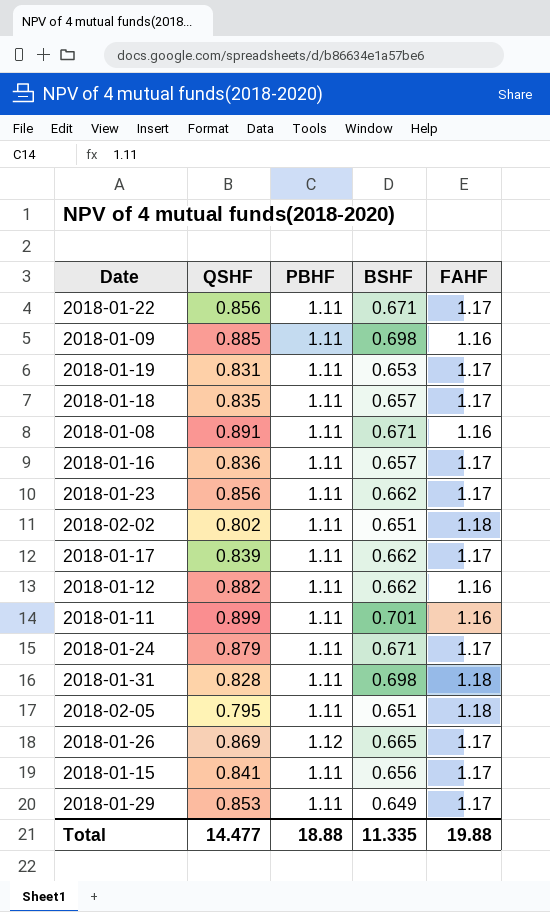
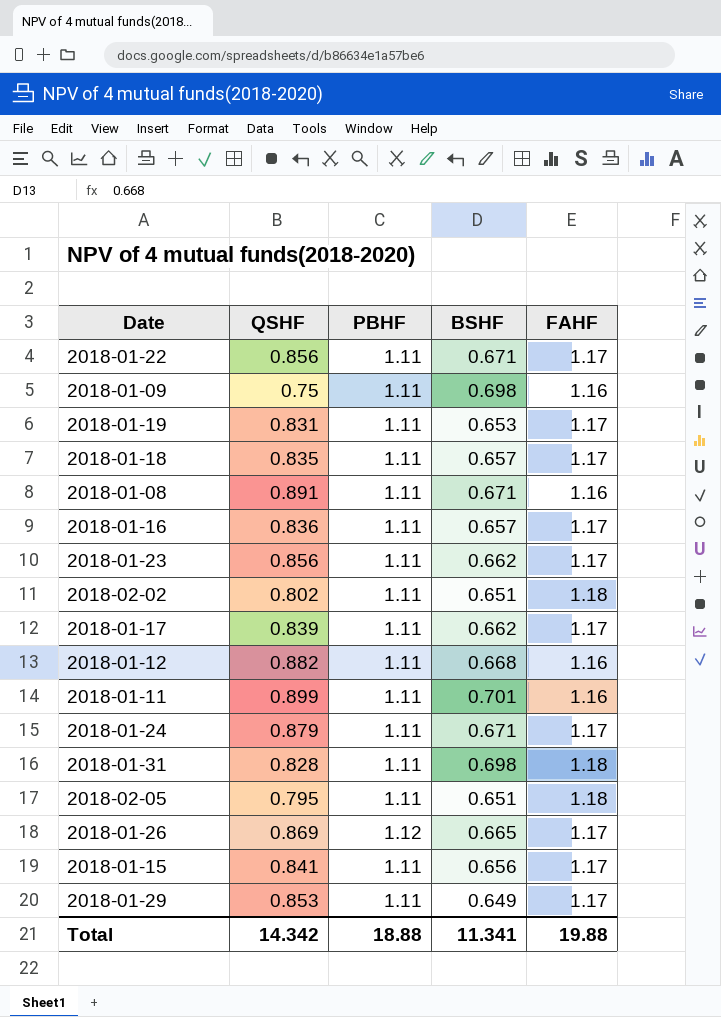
2018-01-09 | QSHF: 0.885 -> 0.75
2018-01-12 | BSHF: 0.662 -> 0.668
Total | QSHF: 14.477 -> 14.342
Total | BSHF: 11.335 -> 11.341

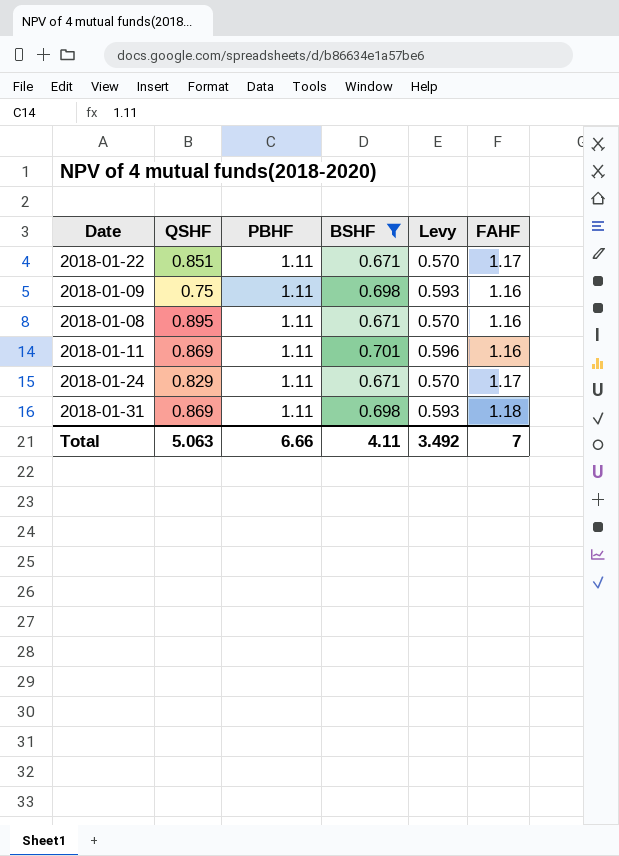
filter: none -> BSHF >= 0.671
column Levy | formula: none -> [BSHF] * 0.85
2018-01-22 | QSHF: 0.856 -> 0.851
2018-01-08 | QSHF: 0.891 -> 0.895
2018-01-11 | QSHF: 0.899 -> 0.869
2018-01-24 | QSHF: 0.879 -> 0.829
2018-01-31 | QSHF: 0.828 -> 0.869
Total | QSHF: 14.342 -> 5.063
Total | PBHF: 18.88 -> 6.66
Total | BSHF: 11.341 -> 4.11
Total | FAHF: 19.88 -> 7

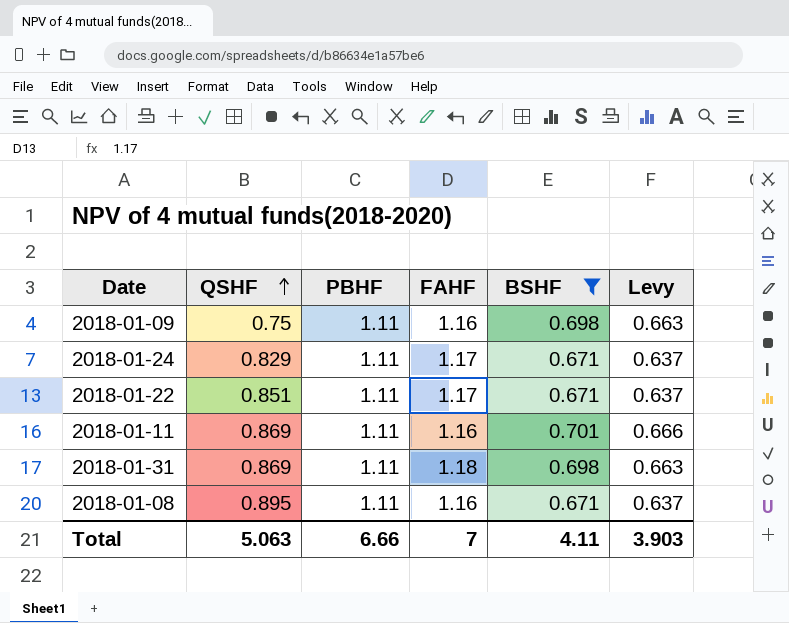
row order: none -> QSHF ascending
column FAHF | position: 6 -> 4
column Levy | formula: [BSHF] * 0.85 -> [BSHF] * 0.95
Total | Levy: 3.492 -> 3.903

